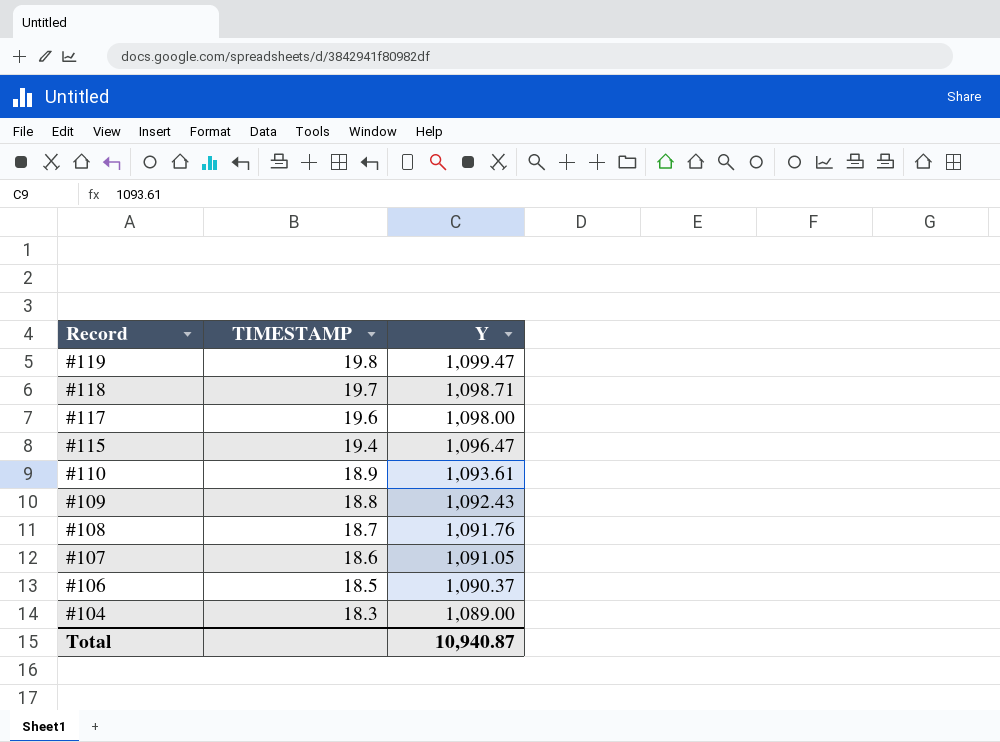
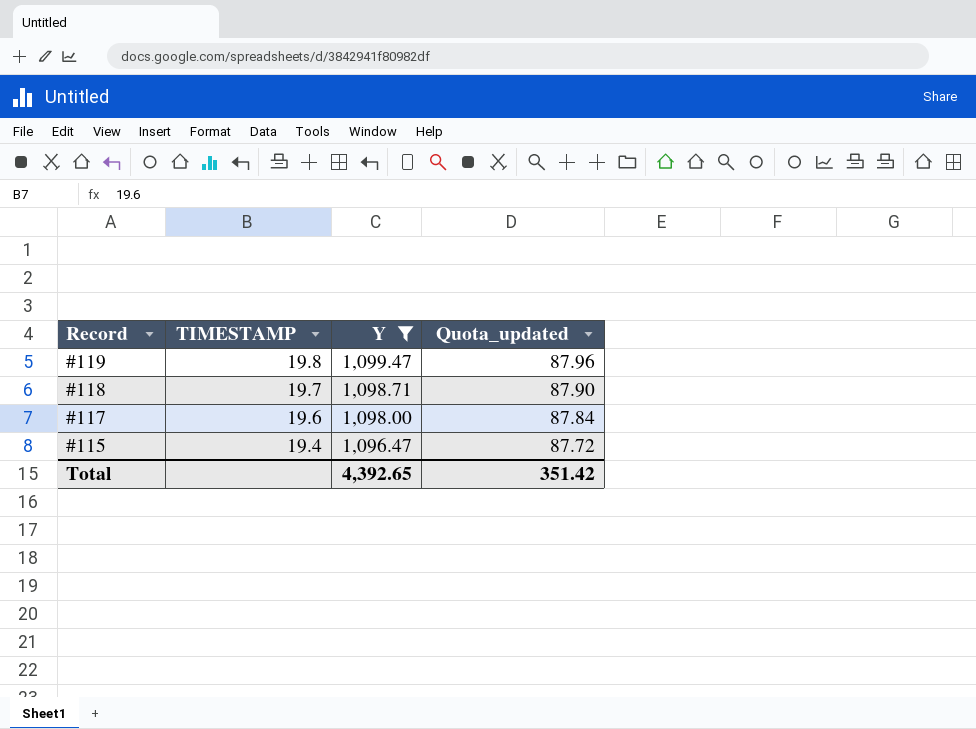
filter: none -> Y >= 1,096.47
column Quota_updated | formula: none -> [Y] * 0.08
Total | Y: 10,940.87 -> 4,392.65

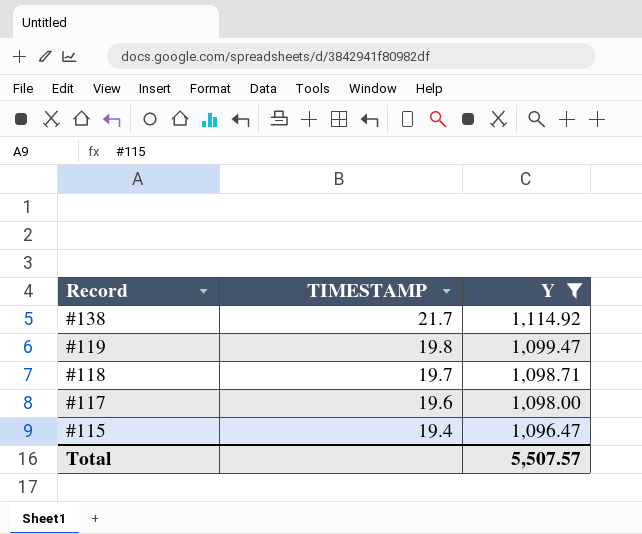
column Quota_updated | formula: [Y] * 0.08 -> none
row #138: none -> 21.7 | 1,114.92
Total | Y: 4,392.65 -> 5,507.57

